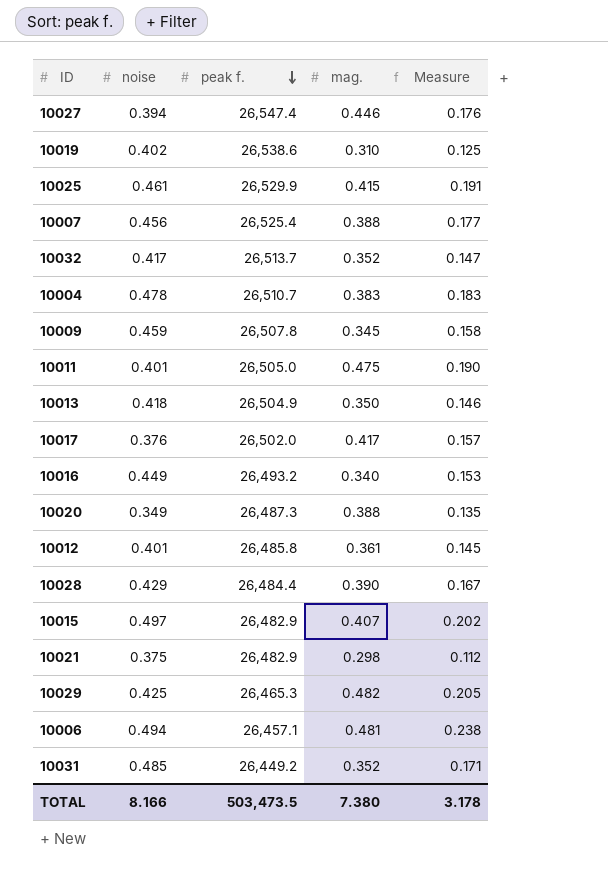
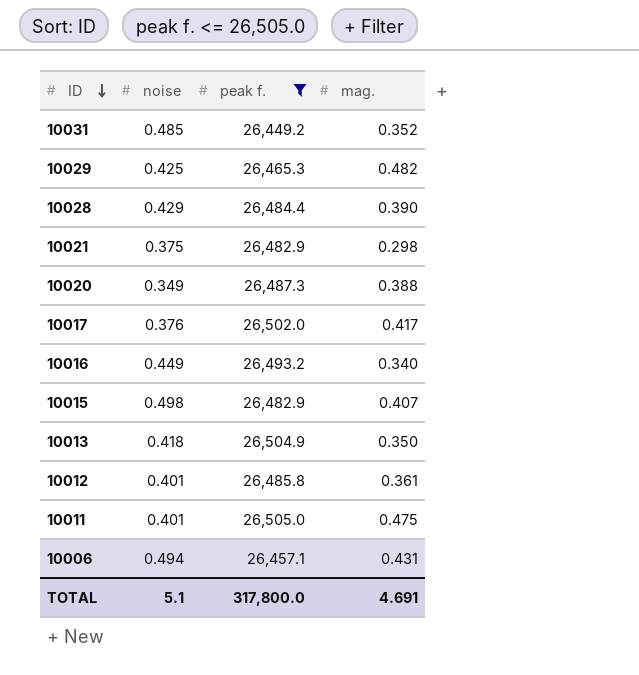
filter: none -> peak f. <= 26,505.0
row order: peak f. descending -> ID descending
column Measure | formula: [noise] * [mag.] -> none
10015 | noise: 0.497 -> 0.498
10006 | mag.: 0.481 -> 0.431
TOTAL | noise: 8.166 -> 5.1
TOTAL | peak f.: 503,473.5 -> 317,800.0
TOTAL | mag.: 7.380 -> 4.691

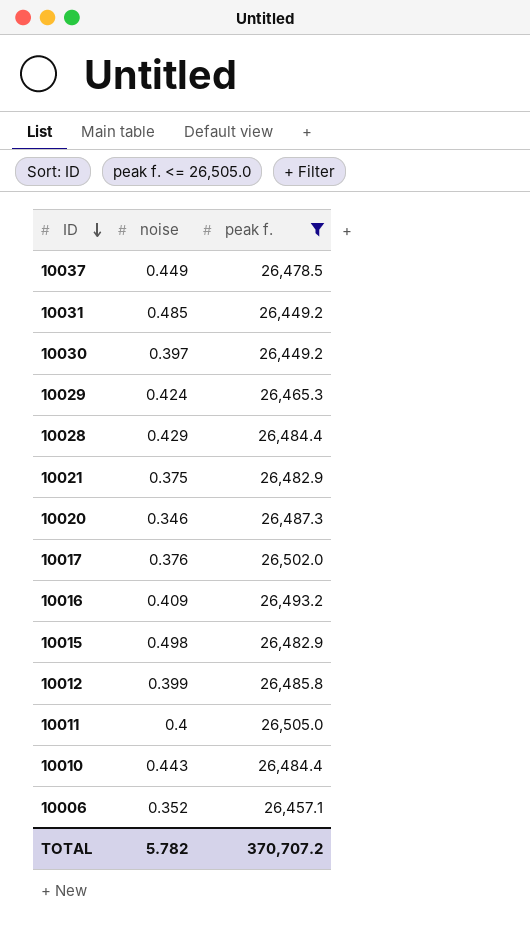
column mag. | position: 4 -> none
row 10013: 0.418 | 26,504.9 | 0.350 -> none
row 10037: none -> 0.449 | 26,478.5
row 10030: none -> 0.397 | 26,449.2
10029 | noise: 0.425 -> 0.424
10020 | noise: 0.349 -> 0.346
10016 | noise: 0.449 -> 0.409
10012 | noise: 0.401 -> 0.399
10011 | noise: 0.401 -> 0.4
row 10010: none -> 0.443 | 26,484.4
10006 | noise: 0.494 -> 0.352
TOTAL | noise: 5.1 -> 5.782
TOTAL | peak f.: 317,800.0 -> 370,707.2

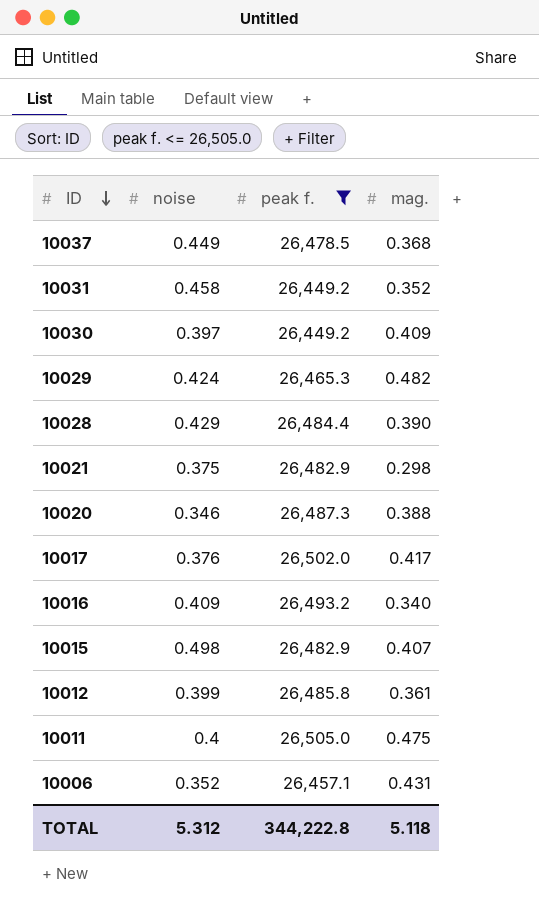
column mag. | position: none -> 4
row 10010: 0.443 | 26,484.4 -> none
10031 | noise: 0.485 -> 0.458
TOTAL | noise: 5.782 -> 5.312
TOTAL | peak f.: 370,707.2 -> 344,222.8

